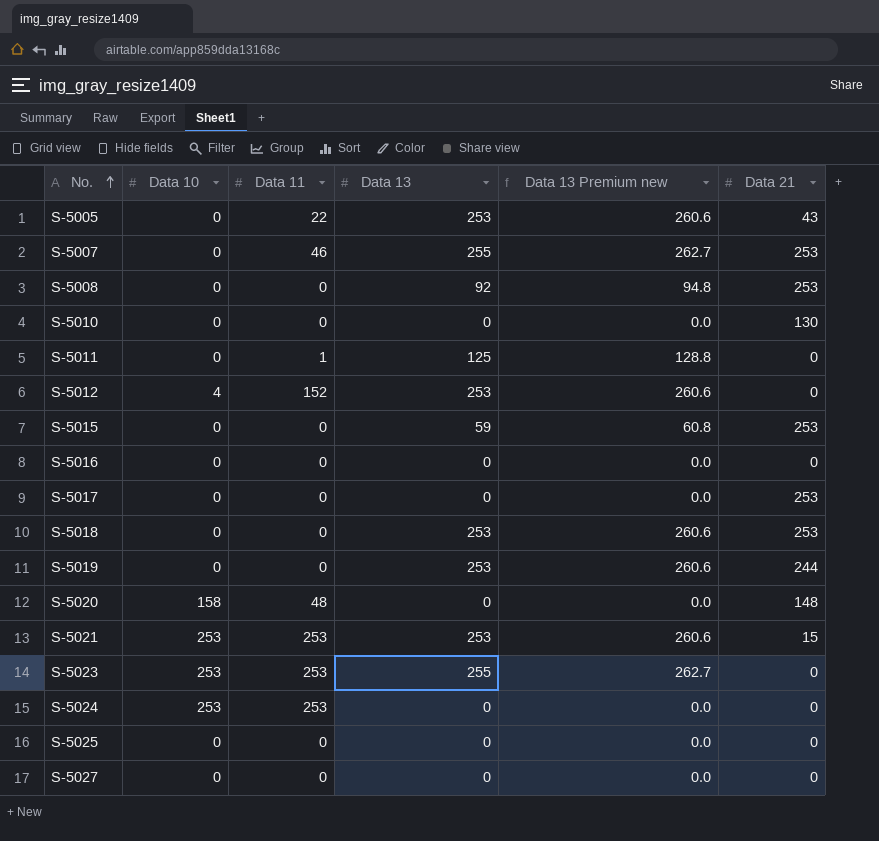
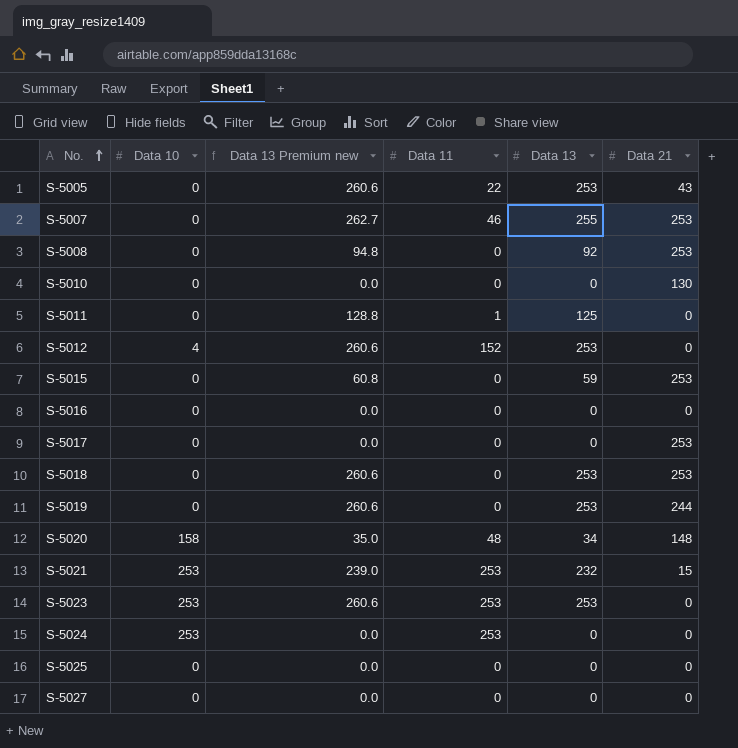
column Data 13 Premium new | position: 5 -> 3
S-5020 | Data 13 Premium new: 0.0 -> 35.0
S-5020 | Data 13: 0 -> 34
S-5021 | Data 13 Premium new: 260.6 -> 239.0
S-5021 | Data 13: 253 -> 232
S-5023 | Data 13 Premium new: 262.7 -> 260.6
S-5023 | Data 13: 255 -> 253

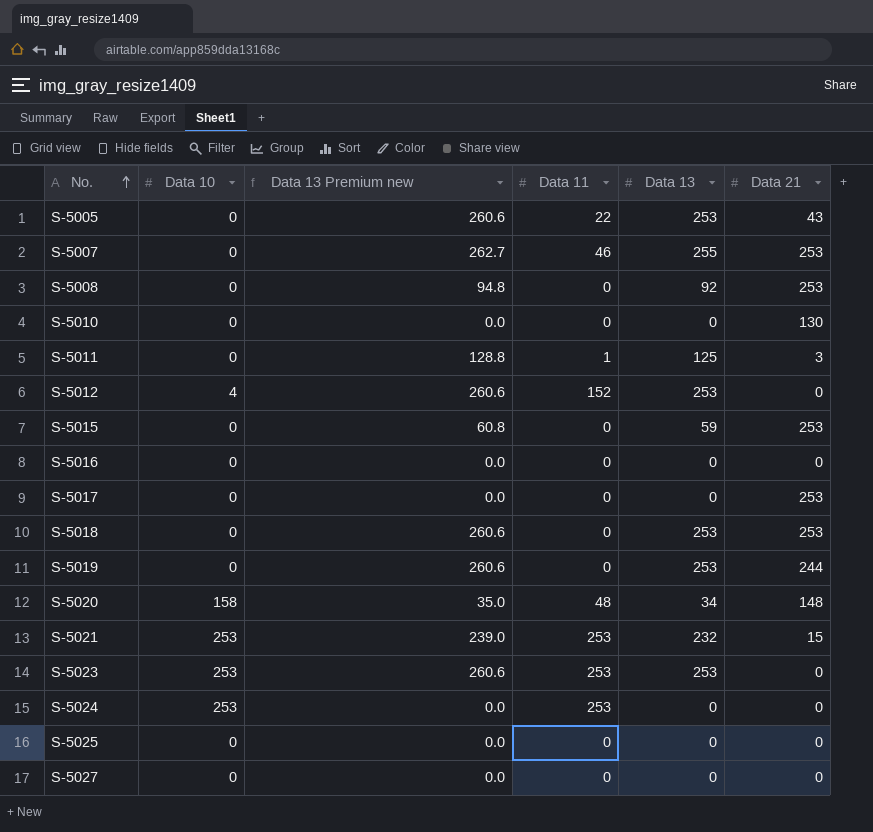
S-5011 | Data 21: 0 -> 3

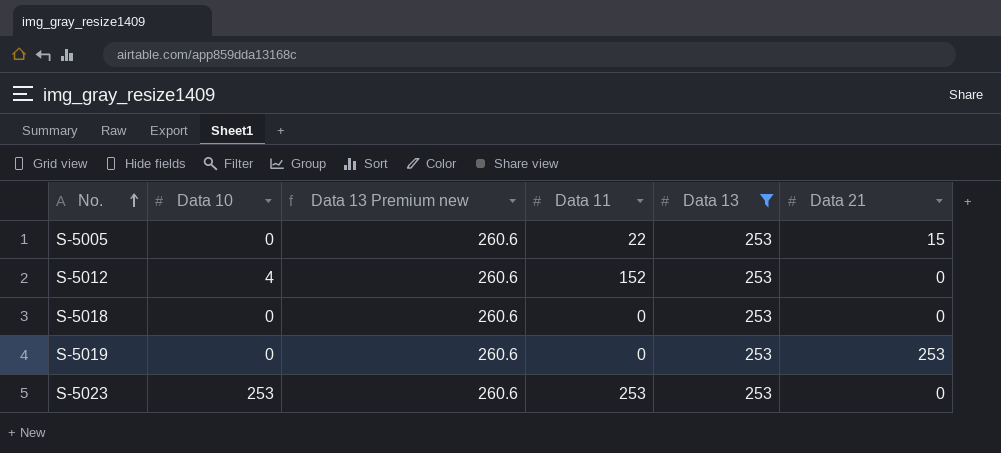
filter: none -> Data 13 = 253
S-5005 | Data 21: 43 -> 15
S-5018 | Data 21: 253 -> 0
S-5019 | Data 21: 244 -> 253

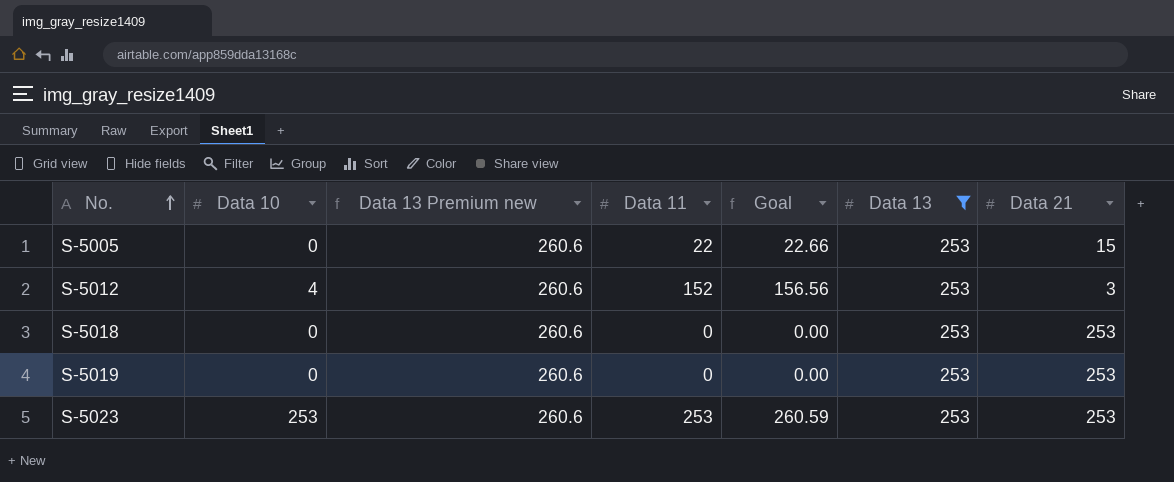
column Goal | formula: none -> [Data 11] * 1.03
S-5012 | Data 21: 0 -> 3
S-5018 | Data 21: 0 -> 253
S-5023 | Data 21: 0 -> 253

